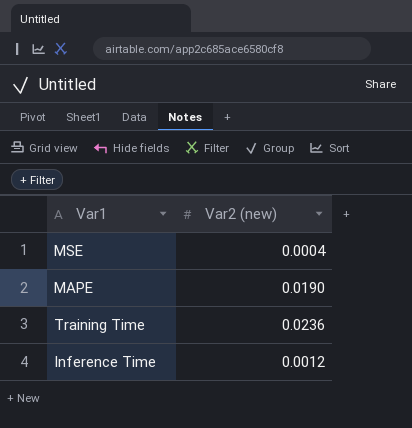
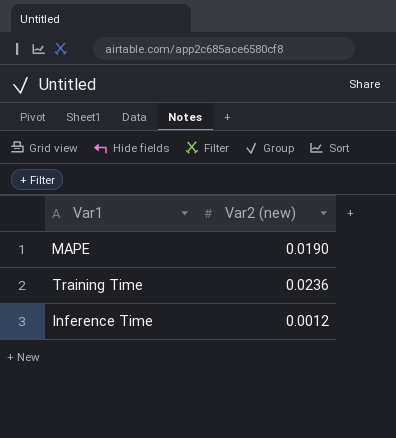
row MSE: 0.0004 -> none

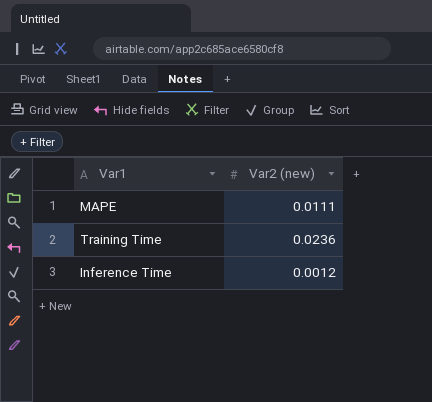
MAPE | Var2 (new): 0.0190 -> 0.0111

